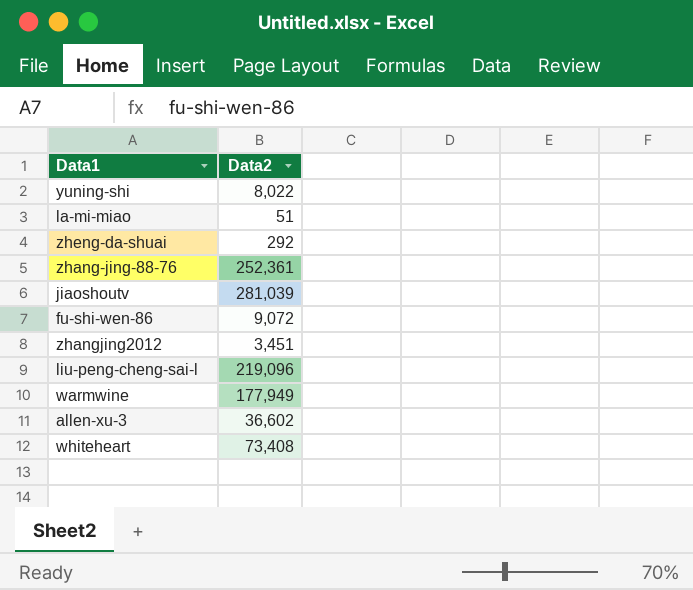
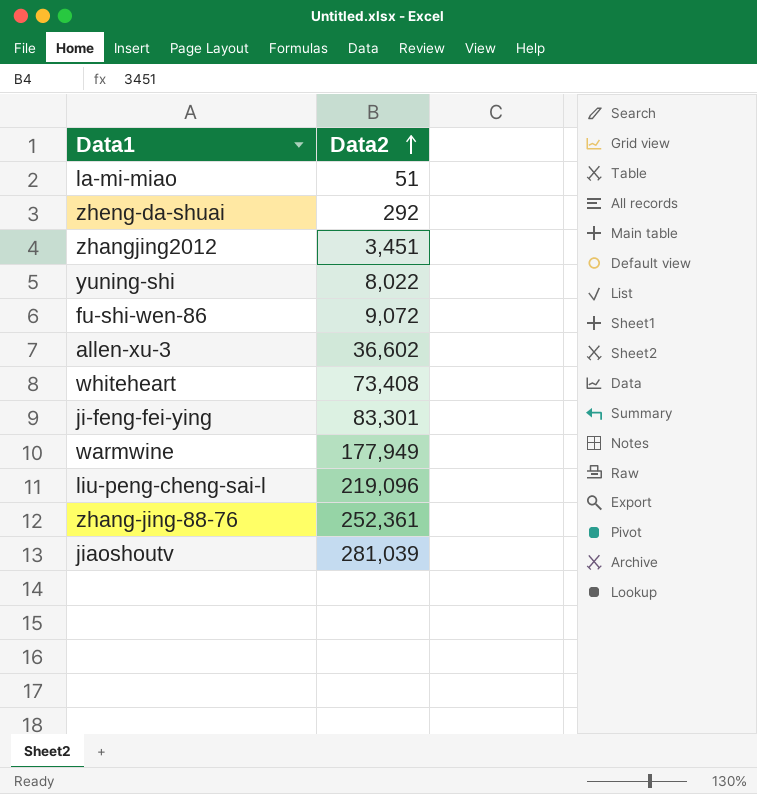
row order: none -> Data2 ascending
row ji-feng-fei-ying: none -> 83,301

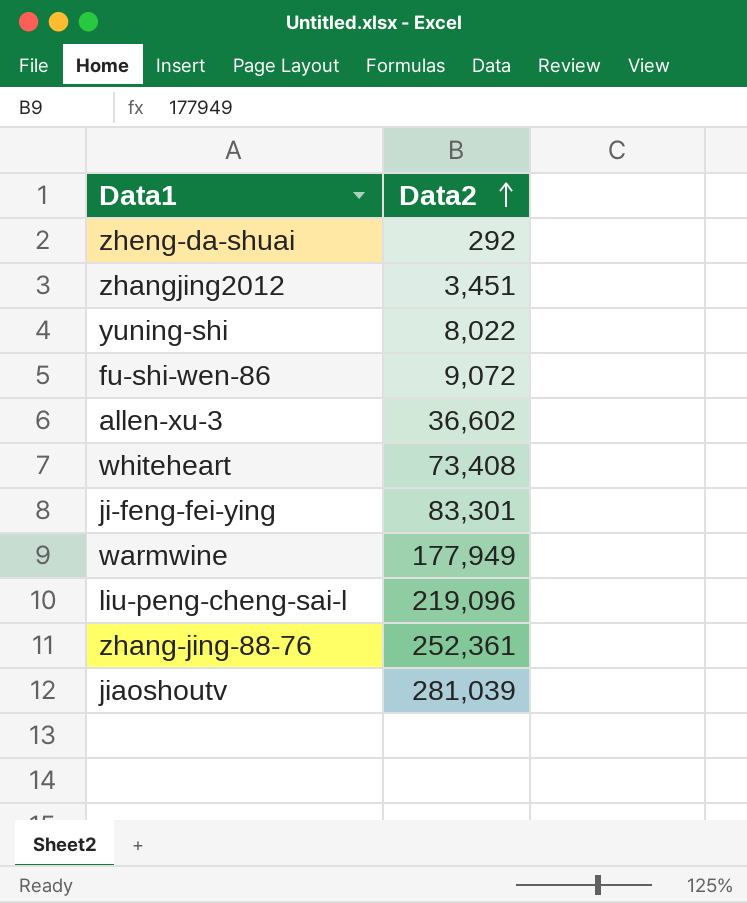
row la-mi-miao: 51 -> none

